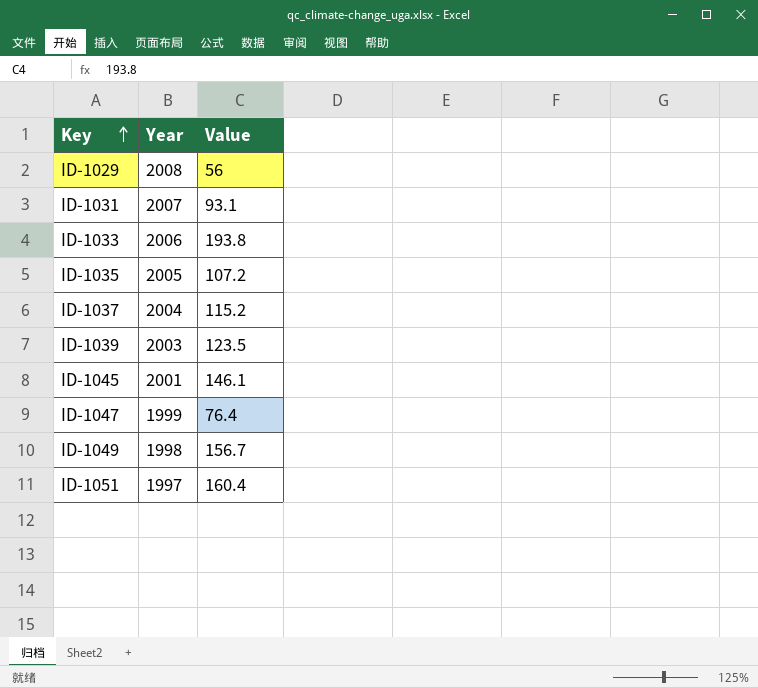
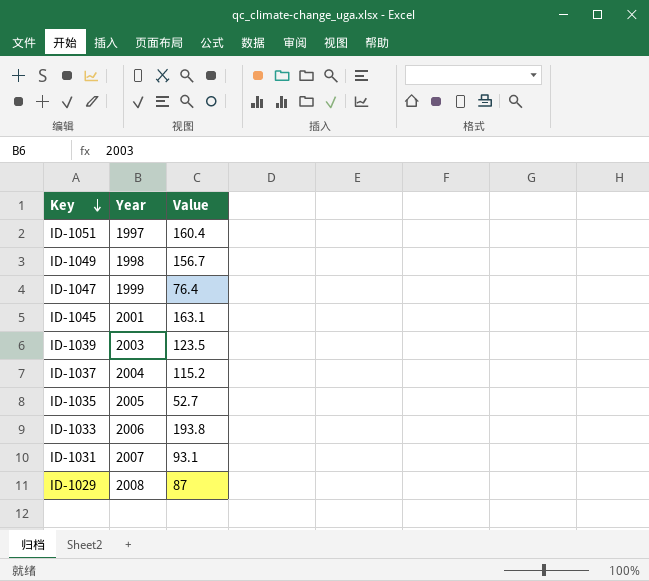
row order: Key ascending -> Key descending
ID-1045 | Value: 146.1 -> 163.1
ID-1035 | Value: 107.2 -> 52.7
ID-1029 | Value: 56 -> 87

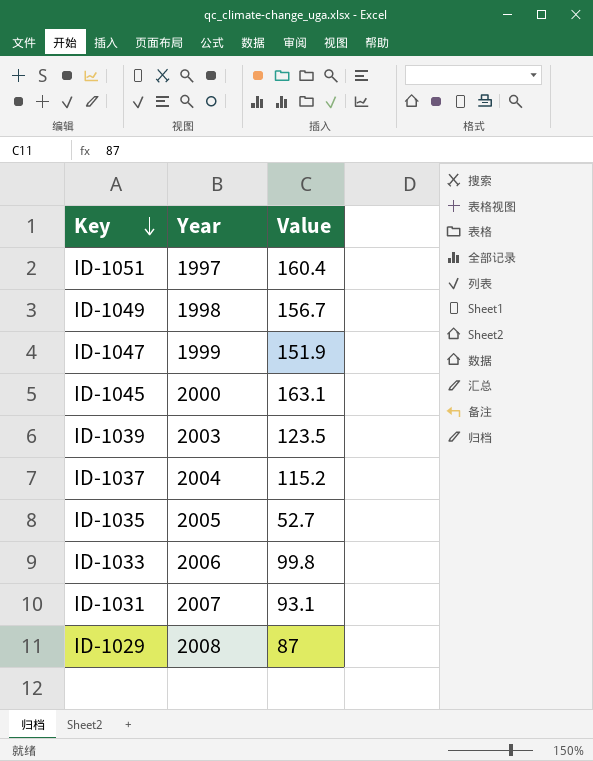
ID-1047 | Value: 76.4 -> 151.9
ID-1045 | Year: 2001 -> 2000
ID-1033 | Value: 193.8 -> 99.8

